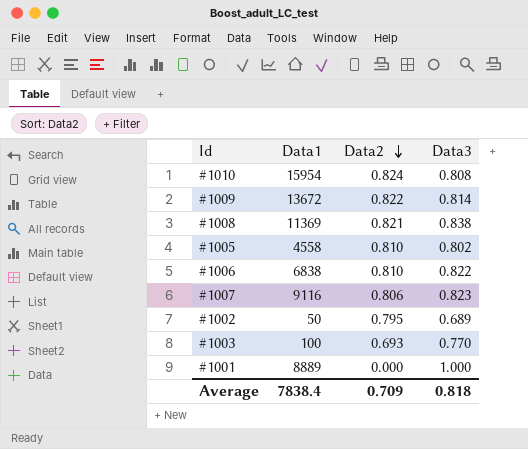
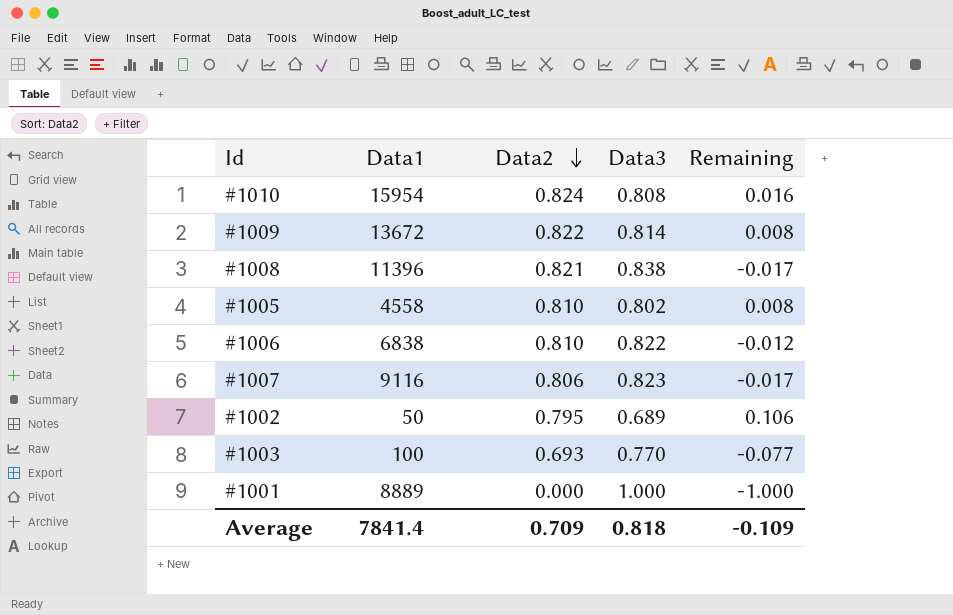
column Remaining | formula: none -> [Data2] - [Data3]
#1008 | Data1: 11369 -> 11396
Average | Data1: 7838.4 -> 7841.4

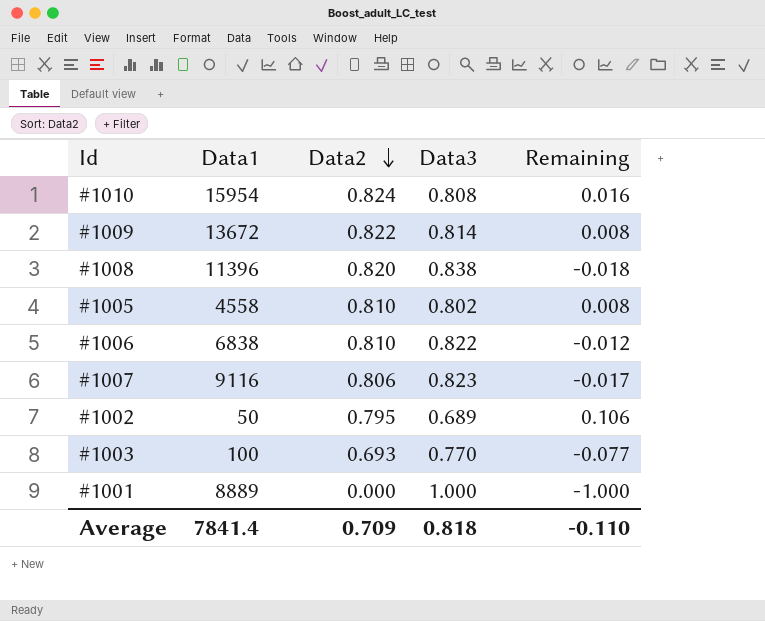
#1008 | Data2: 0.821 -> 0.820
#1008 | Remaining: -0.017 -> -0.018
Average | Remaining: -0.109 -> -0.110

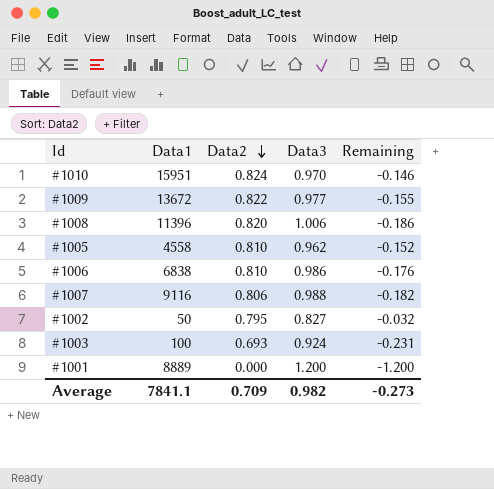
#1010 | Data1: 15954 -> 15951
#1010 | Data3: 0.808 -> 0.970
#1010 | Remaining: 0.016 -> -0.146
#1009 | Data3: 0.814 -> 0.977
#1009 | Remaining: 0.008 -> -0.155
#1008 | Data3: 0.838 -> 1.006
#1008 | Remaining: -0.018 -> -0.186
#1005 | Data3: 0.802 -> 0.962
#1005 | Remaining: 0.008 -> -0.152
#1006 | Data3: 0.822 -> 0.986
#1006 | Remaining: -0.012 -> -0.176
#1007 | Data3: 0.823 -> 0.988
#1007 | Remaining: -0.017 -> -0.182
#1002 | Data3: 0.689 -> 0.827
#1002 | Remaining: 0.106 -> -0.032
#1003 | Data3: 0.770 -> 0.924
#1003 | Remaining: -0.077 -> -0.231
#1001 | Data3: 1.000 -> 1.200
#1001 | Remaining: -1.000 -> -1.200
Average | Data1: 7841.4 -> 7841.1
Average | Data3: 0.818 -> 0.982
Average | Remaining: -0.110 -> -0.273

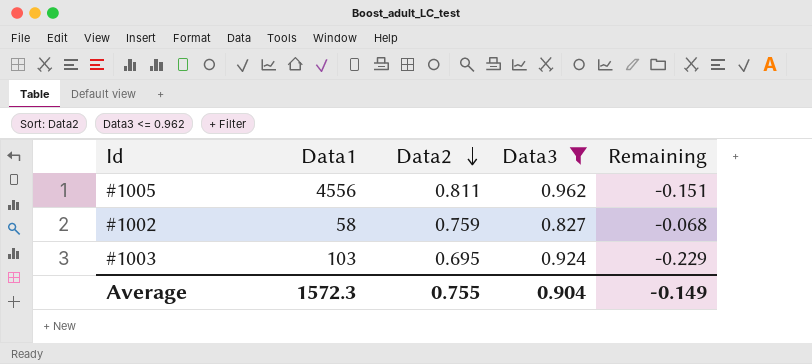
filter: none -> Data3 <= 0.962
#1005 | Data1: 4558 -> 4556
#1005 | Data2: 0.810 -> 0.811
#1005 | Remaining: -0.152 -> -0.151
#1002 | Data1: 50 -> 58
#1002 | Data2: 0.795 -> 0.759
#1002 | Remaining: -0.032 -> -0.068
#1003 | Data1: 100 -> 103
#1003 | Data2: 0.693 -> 0.695
#1003 | Remaining: -0.231 -> -0.229
Average | Data1: 7841.1 -> 1572.3
Average | Data2: 0.709 -> 0.755
Average | Data3: 0.982 -> 0.904
Average | Remaining: -0.273 -> -0.149

